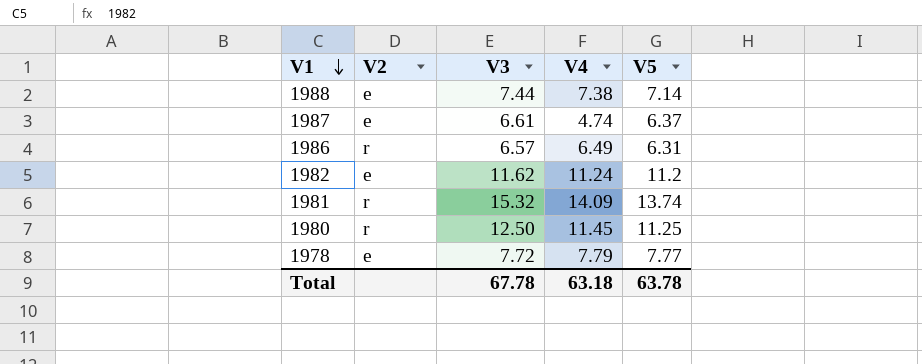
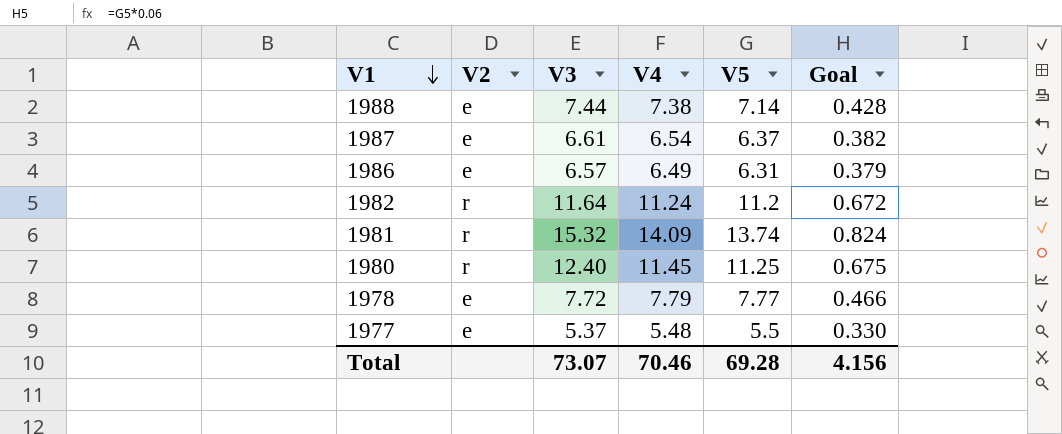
column Goal | formula: none -> [V5] * 0.06
1987 | V4: 4.74 -> 6.54
1986 | V2: r -> e
1982 | V2: e -> r
1982 | V3: 11.62 -> 11.64
1980 | V3: 12.50 -> 12.40
row 1977: none -> e | 5.37 | 5.48 | 5.5 | 0.330
Total | V3: 67.78 -> 73.07
Total | V4: 63.18 -> 70.46
Total | V5: 63.78 -> 69.28

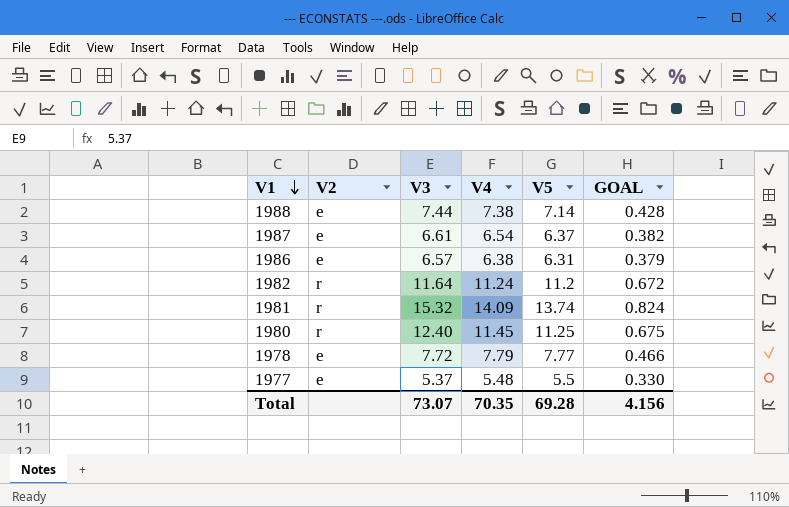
column name: Goal -> GOAL
1986 | V4: 6.49 -> 6.38
Total | V4: 70.46 -> 70.35

